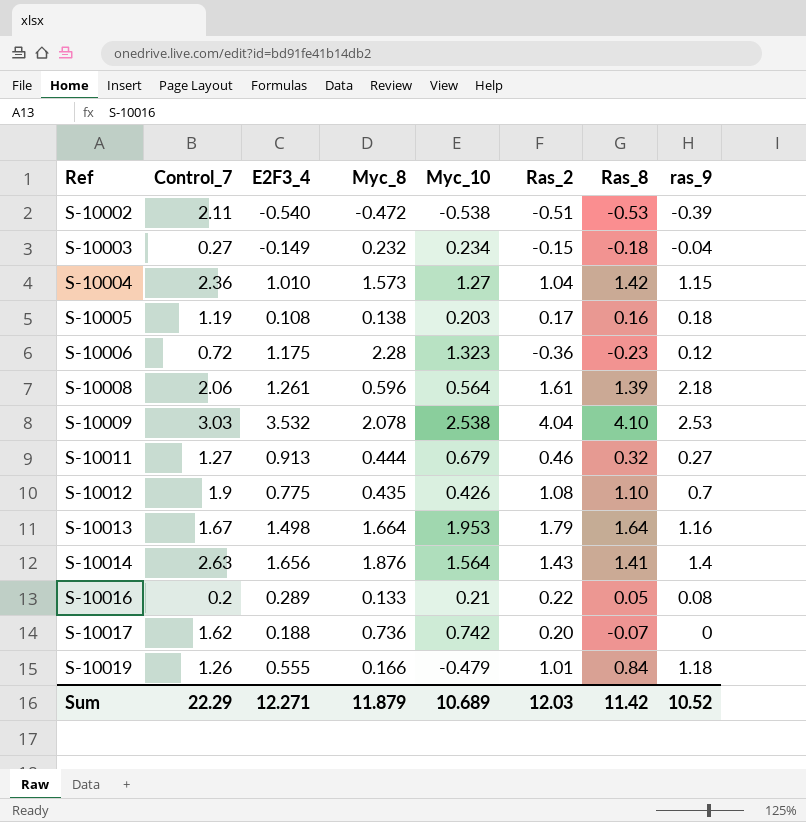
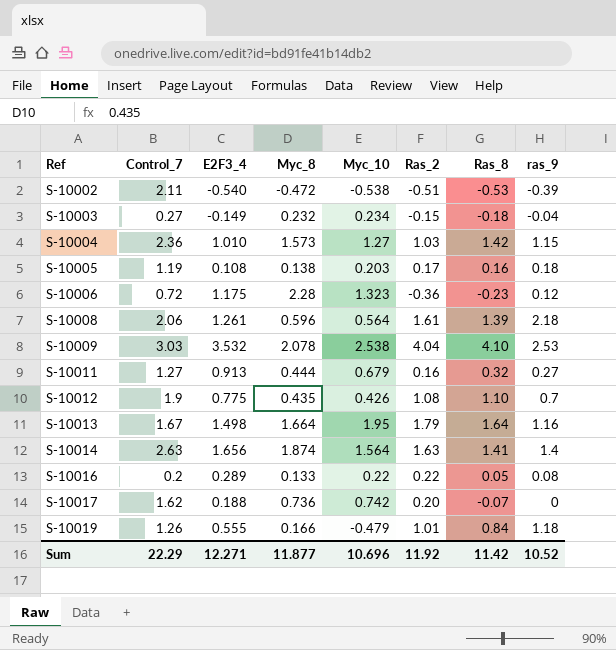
S-10004 | Ras_2: 1.04 -> 1.03
S-10011 | Ras_2: 0.46 -> 0.16
S-10013 | Myc_10: 1.953 -> 1.95
S-10014 | Myc_8: 1.876 -> 1.874
S-10014 | Ras_2: 1.43 -> 1.63
S-10016 | Myc_10: 0.21 -> 0.22
Sum | Myc_8: 11.879 -> 11.877
Sum | Myc_10: 10.689 -> 10.696
Sum | Ras_2: 12.03 -> 11.92

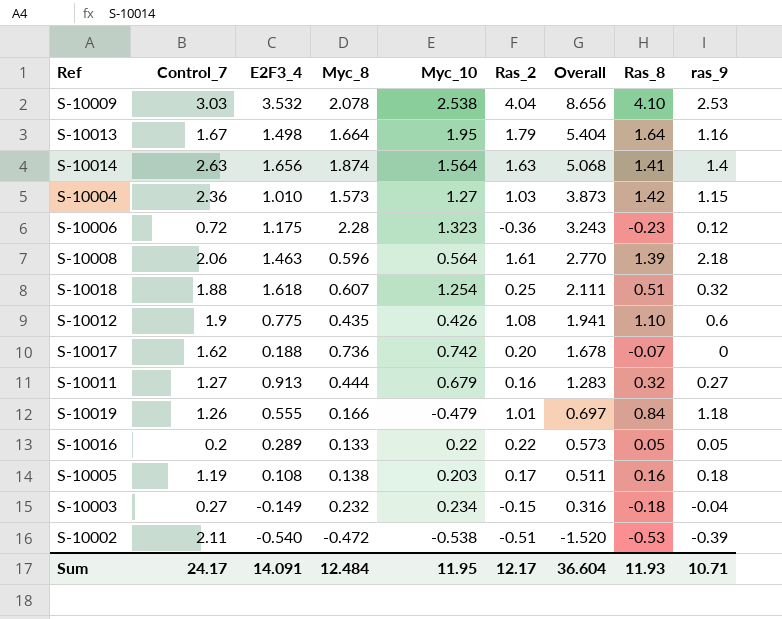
row order: Ref ascending -> Overall descending
column Overall | formula: none -> [Myc_8] + [Myc_10] + [Ras_2]
S-10008 | E2F3_4: 1.261 -> 1.463
row S-10018: none -> 1.88 | 1.618 | 0.607 | 1.254 | 0.25 | 2.111 | 0.51 | 0.32
S-10012 | ras_9: 0.7 -> 0.6
S-10016 | ras_9: 0.08 -> 0.05
Sum | Control_7: 22.29 -> 24.17
Sum | E2F3_4: 12.271 -> 14.091
Sum | Myc_8: 11.877 -> 12.484
Sum | Myc_10: 10.696 -> 11.95
Sum | Ras_2: 11.92 -> 12.17
Sum | Ras_8: 11.42 -> 11.93
Sum | ras_9: 10.52 -> 10.71

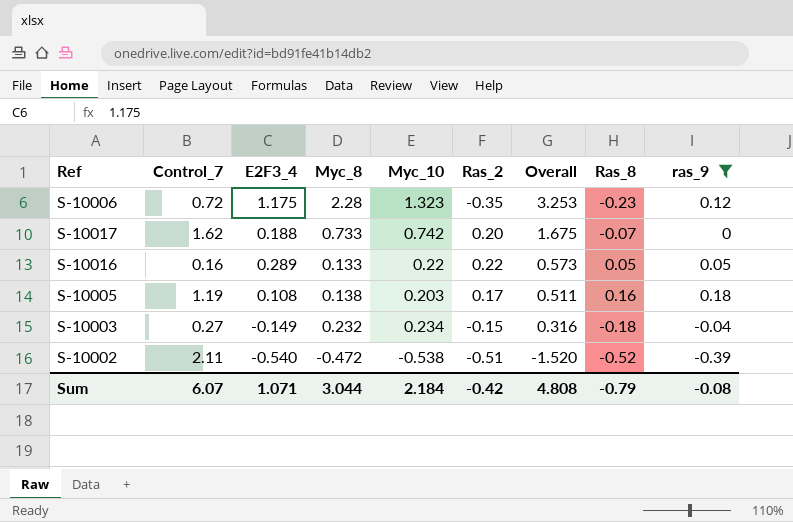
filter: none -> ras_9 <= 0.18
S-10006 | Ras_2: -0.36 -> -0.35
S-10006 | Overall: 3.243 -> 3.253
S-10017 | Myc_8: 0.736 -> 0.733
S-10017 | Overall: 1.678 -> 1.675
S-10016 | Control_7: 0.2 -> 0.16
S-10002 | Ras_8: -0.53 -> -0.52
Sum | Control_7: 24.17 -> 6.07
Sum | E2F3_4: 14.091 -> 1.071
Sum | Myc_8: 12.484 -> 3.044
Sum | Myc_10: 11.95 -> 2.184
Sum | Ras_2: 12.17 -> -0.42
Sum | Overall: 36.604 -> 4.808
Sum | Ras_8: 11.93 -> -0.79
Sum | ras_9: 10.71 -> -0.08

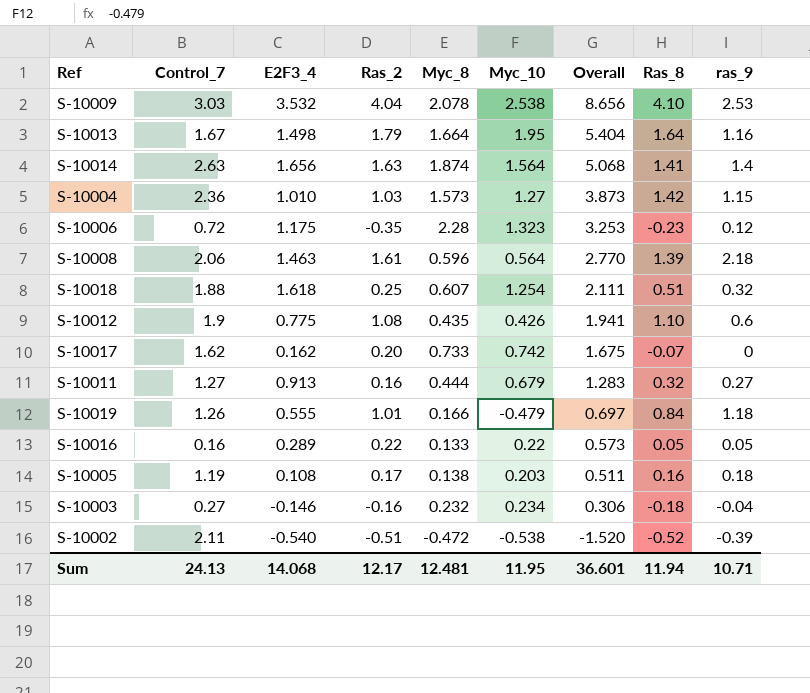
filter: ras_9 <= 0.18 -> none
column Ras_2 | position: 6 -> 4
S-10017 | E2F3_4: 0.188 -> 0.162
S-10003 | E2F3_4: -0.149 -> -0.146
S-10003 | Ras_2: -0.15 -> -0.16
S-10003 | Overall: 0.316 -> 0.306
Sum | Control_7: 6.07 -> 24.13
Sum | E2F3_4: 1.071 -> 14.068
Sum | Ras_2: -0.42 -> 12.17
Sum | Myc_8: 3.044 -> 12.481
Sum | Myc_10: 2.184 -> 11.95
Sum | Overall: 4.808 -> 36.601
Sum | Ras_8: -0.79 -> 11.94
Sum | ras_9: -0.08 -> 10.71

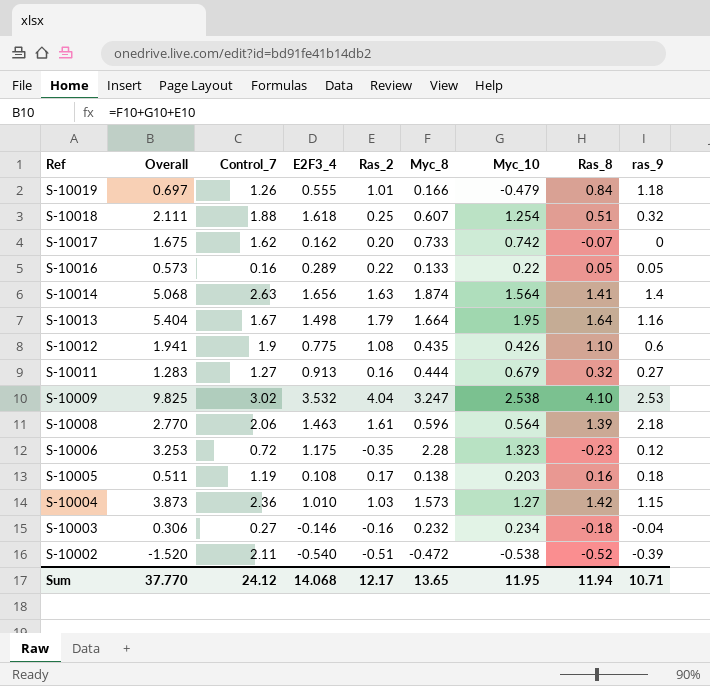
row order: Overall descending -> Ref descending
column Overall | position: 7 -> 2
S-10009 | Overall: 8.656 -> 9.825
S-10009 | Control_7: 3.03 -> 3.02
S-10009 | Myc_8: 2.078 -> 3.247
Sum | Overall: 36.601 -> 37.770
Sum | Control_7: 24.13 -> 24.12
Sum | Myc_8: 12.481 -> 13.65

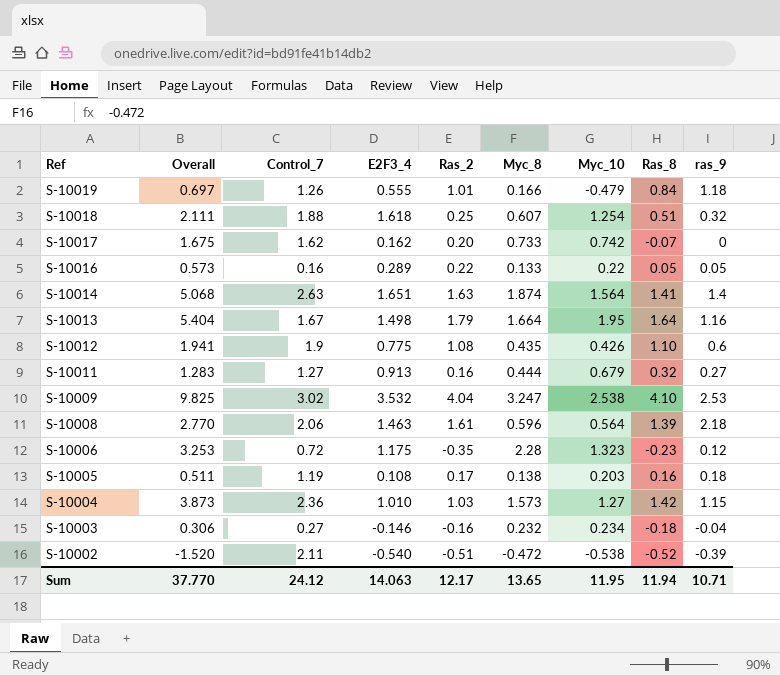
S-10014 | E2F3_4: 1.656 -> 1.651
Sum | E2F3_4: 14.068 -> 14.063

